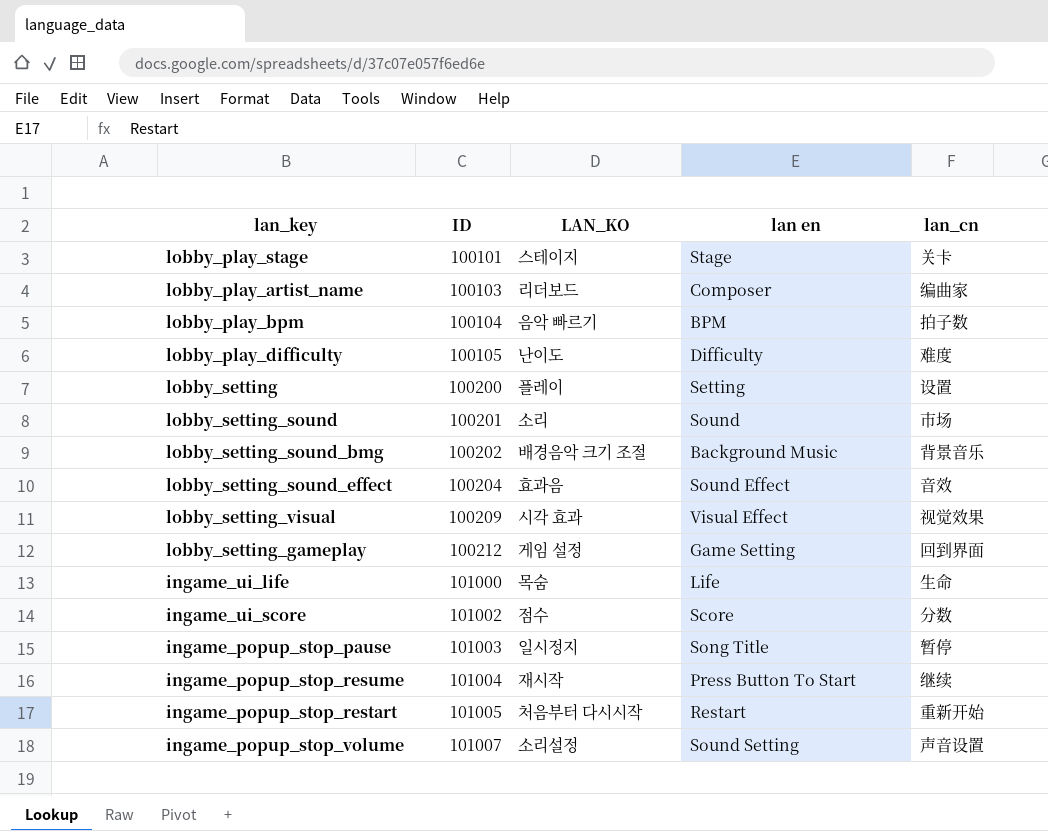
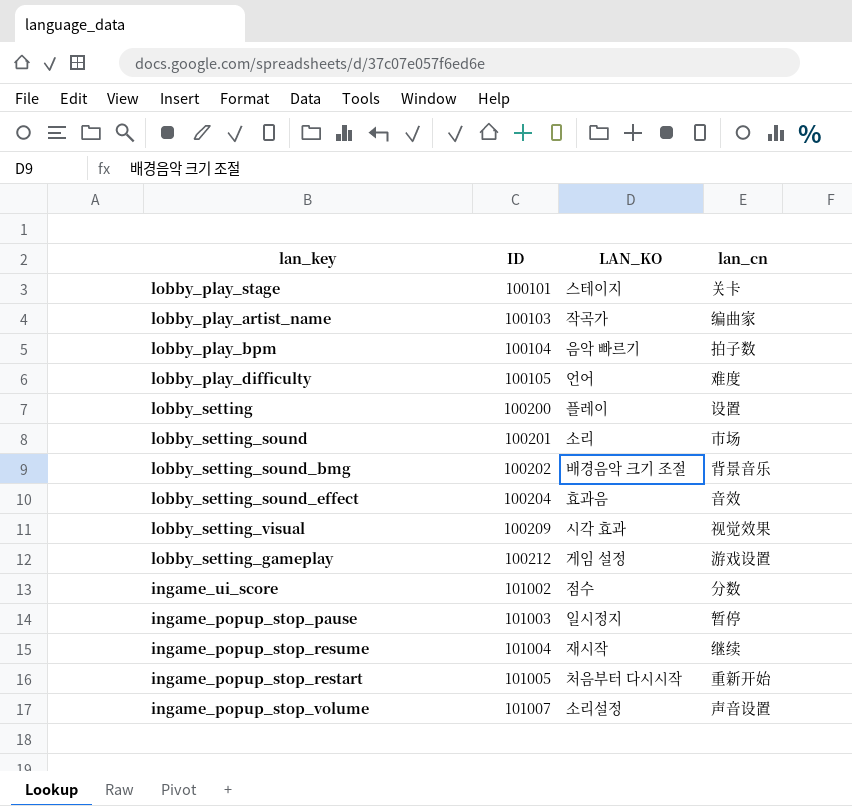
column lan en | position: 4 -> none
row ingame_ui_life: 101000 | 목숨 | Life | 生命 -> none
lobby_play_artist_name | LAN_KO: 리더보드 -> 작곡가
lobby_play_difficulty | LAN_KO: 난이도 -> 언어
lobby_setting_gameplay | lan_cn: 回到界面 -> 游戏设置

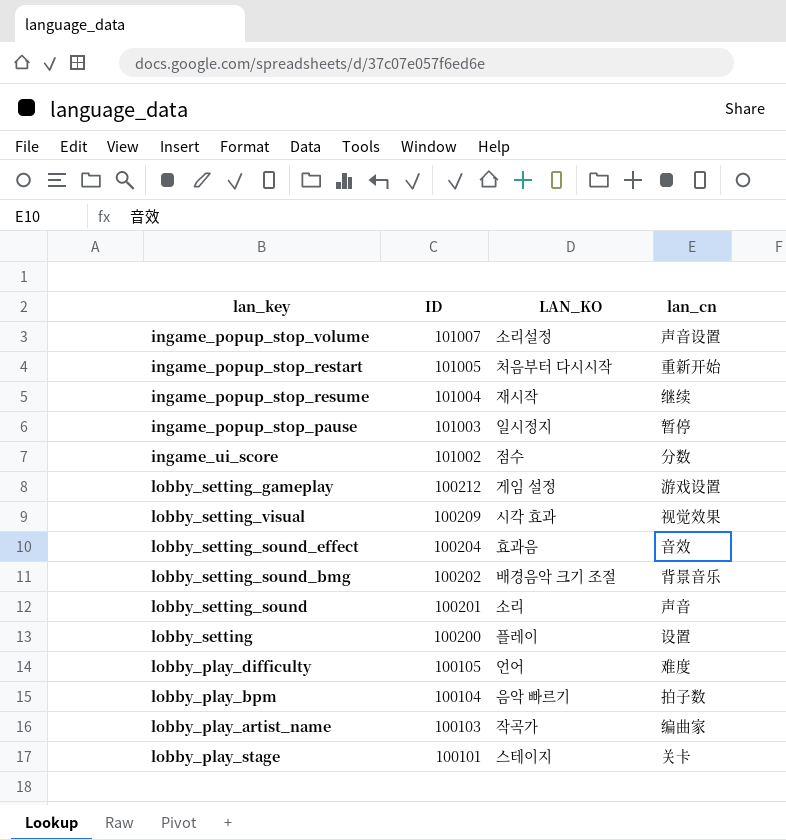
row order: ID ascending -> ID descending
lobby_setting_sound | lan_cn: 市场 -> 声音

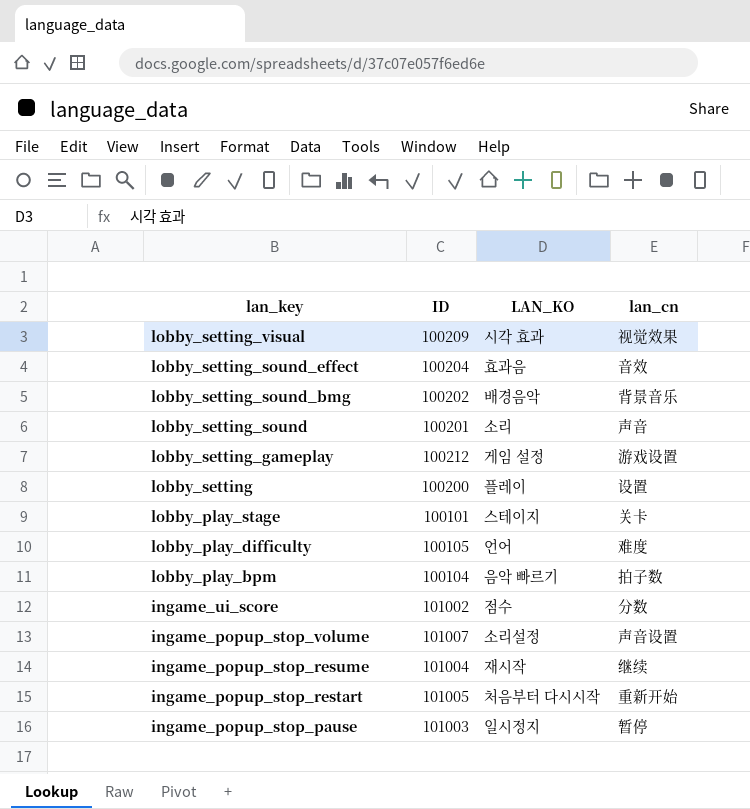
row order: ID descending -> lan_key descending
row lobby_play_artist_name: 100103 | 작곡가 | 编曲家 -> none
lobby_setting_sound_bmg | LAN_KO: 배경음악 크기 조절 -> 배경음악

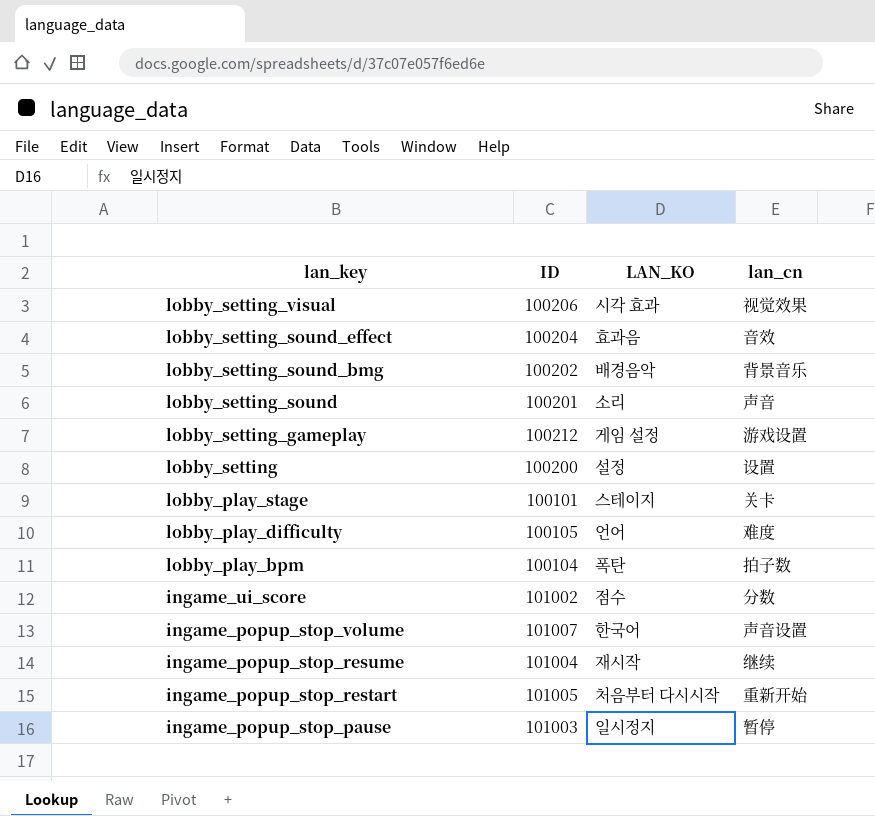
lobby_setting_visual | ID: 100209 -> 100206
lobby_setting | LAN_KO: 플레이 -> 설정
lobby_play_bpm | LAN_KO: 음악 빠르기 -> 폭탄
ingame_popup_stop_volume | LAN_KO: 소리설정 -> 한국어

